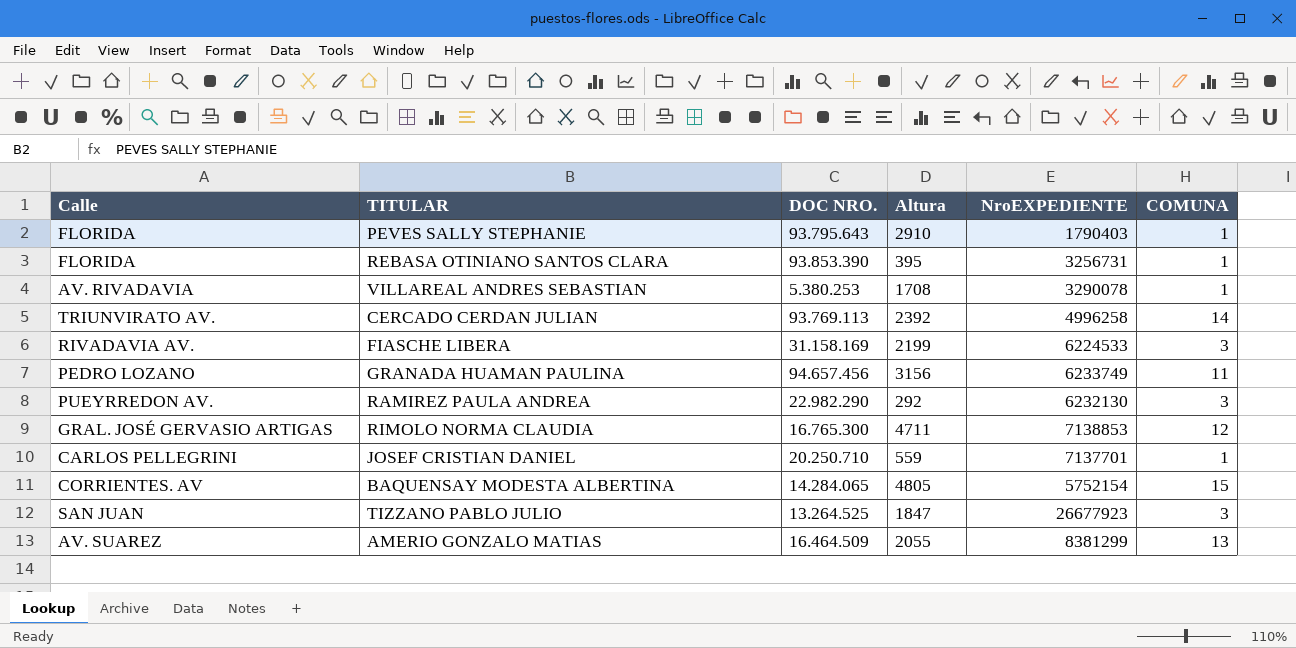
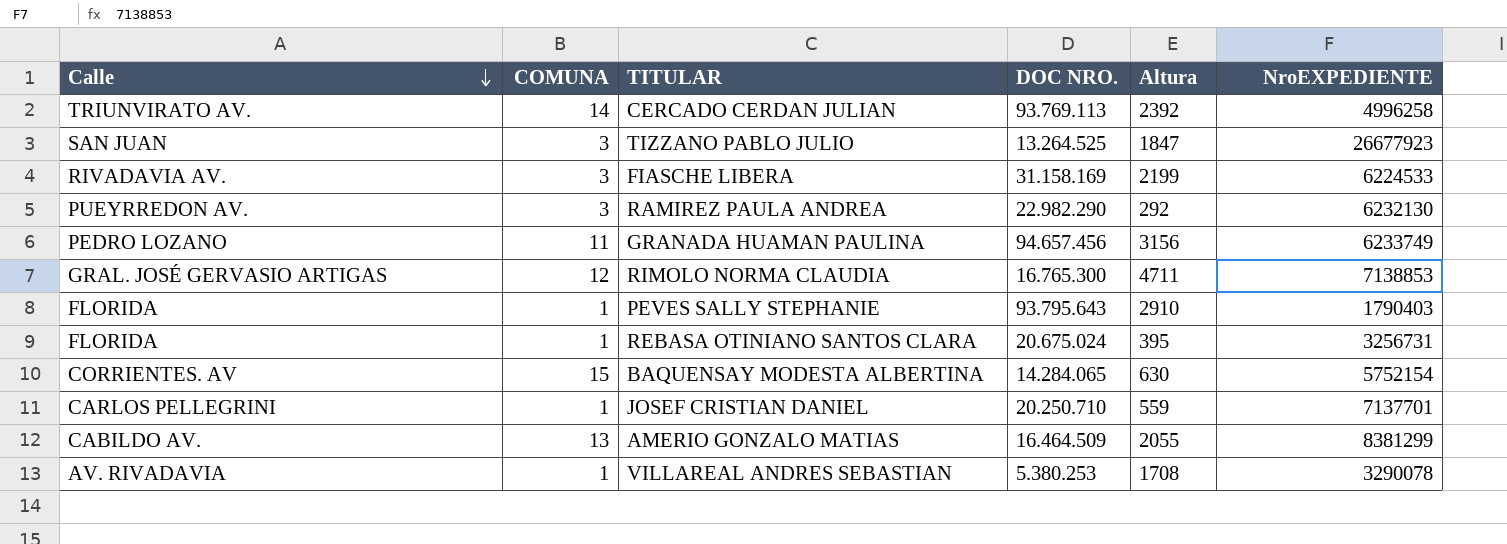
row order: none -> Calle descending
column COMUNA | position: 6 -> 2
REBASA OTINIANO SANTOS CLARA | DOC NRO.: 93.853.390 -> 20.675.024
BAQUENSAY MODESTA ALBERTINA | Altura: 4805 -> 630
AMERIO GONZALO MATIAS | Calle: AV. SUAREZ -> CABILDO AV.

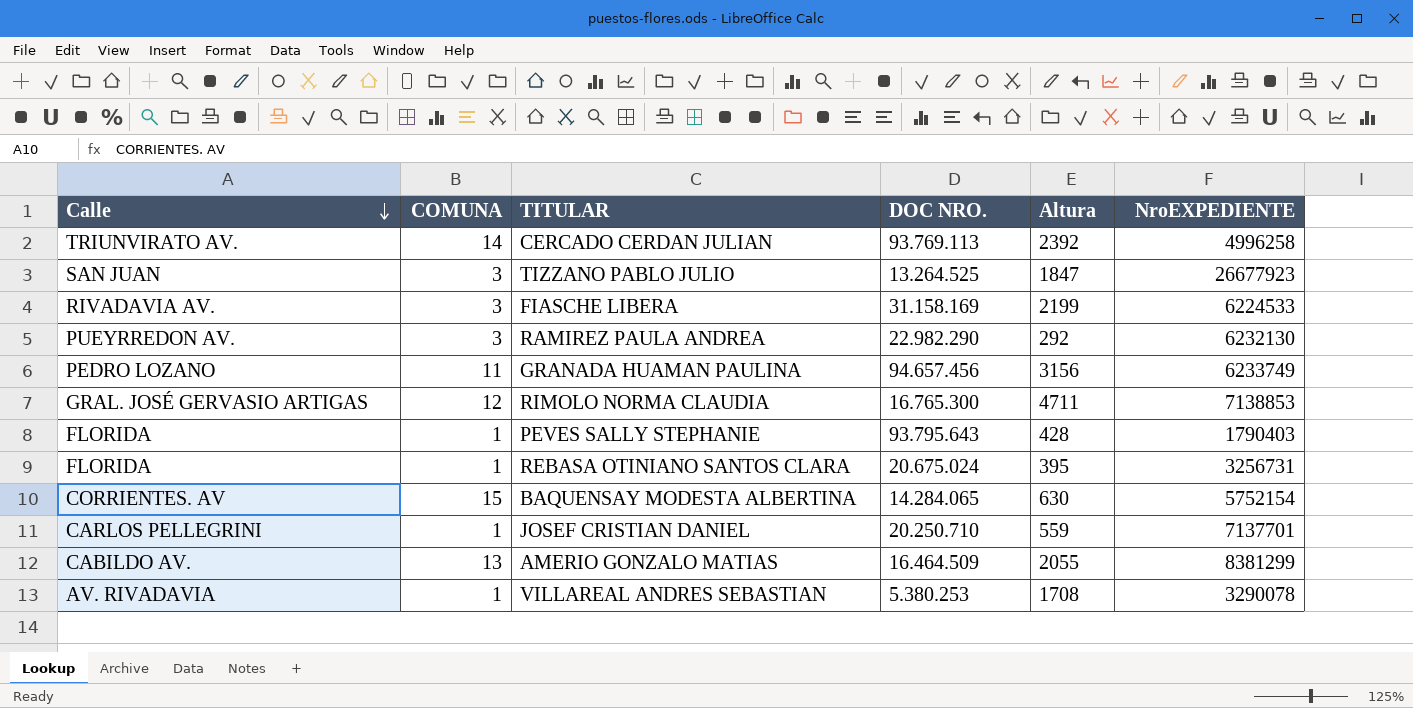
PEVES SALLY STEPHANIE | Altura: 2910 -> 428

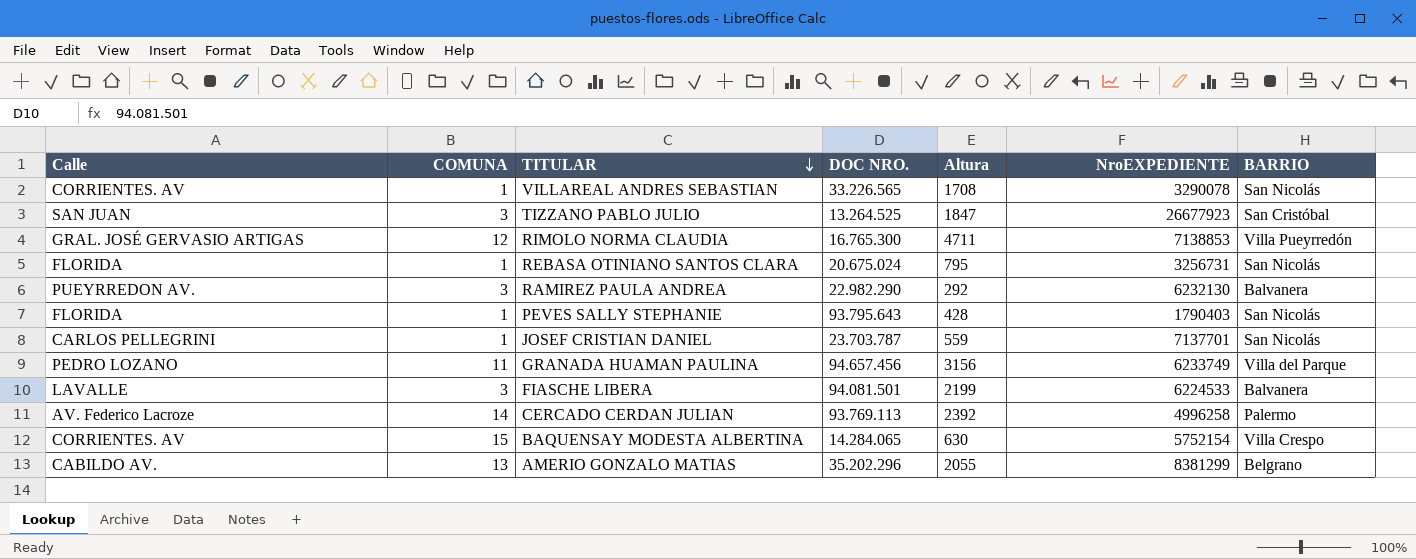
row order: Calle descending -> TITULAR descending
column BARRIO | position: none -> 7
VILLAREAL ANDRES SEBASTIAN | Calle: AV. RIVADAVIA -> CORRIENTES. AV
VILLAREAL ANDRES SEBASTIAN | DOC NRO.: 5.380.253 -> 33.226.565
REBASA OTINIANO SANTOS CLARA | Altura: 395 -> 795
JOSEF CRISTIAN DANIEL | DOC NRO.: 20.250.710 -> 23.703.787
FIASCHE LIBERA | Calle: RIVADAVIA AV. -> LAVALLE
FIASCHE LIBERA | DOC NRO.: 31.158.169 -> 94.081.501
CERCADO CERDAN JULIAN | Calle: TRIUNVIRATO AV. -> AV. Federico Lacroze
AMERIO GONZALO MATIAS | DOC NRO.: 16.464.509 -> 35.202.296

